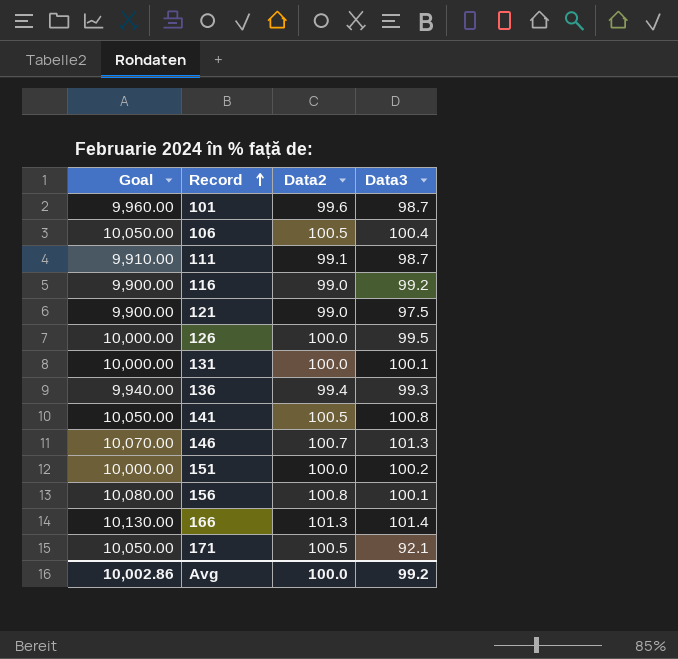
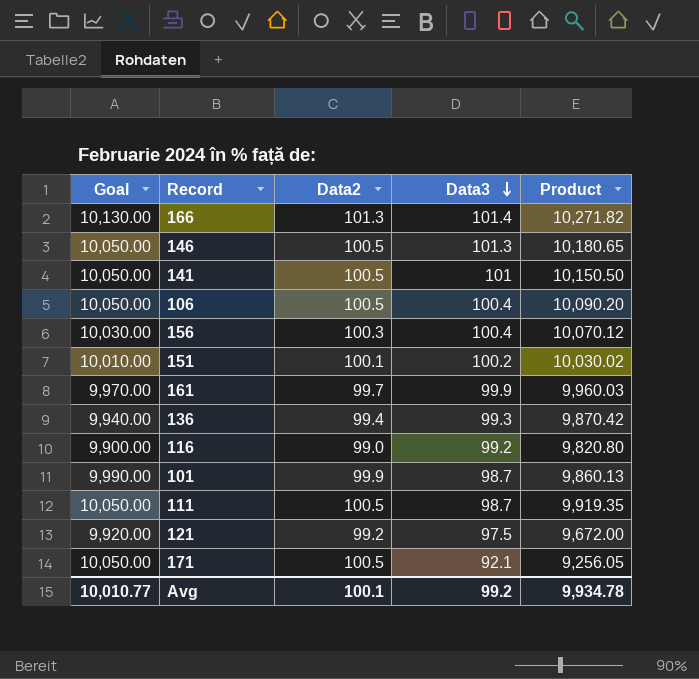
row order: Record ascending -> Data3 descending
column Product | formula: none -> [Data2] * [Data3]
row 126: 10,000.00 | 100.0 | 99.5 -> none
row 131: 10,000.00 | 100.0 | 100.1 -> none
146 | Goal: 10,070.00 -> 10,050.00
146 | Data2: 100.7 -> 100.5
141 | Data3: 100.8 -> 101
156 | Goal: 10,080.00 -> 10,030.00
156 | Data2: 100.8 -> 100.3
156 | Data3: 100.1 -> 100.4
151 | Goal: 10,000.00 -> 10,010.00
151 | Data2: 100.0 -> 100.1
row 161: none -> 9,970.00 | 99.7 | 99.9 | 9,960.03
101 | Goal: 9,960.00 -> 9,990.00
101 | Data2: 99.6 -> 99.9
111 | Goal: 9,910.00 -> 10,050.00
111 | Data2: 99.1 -> 100.5
121 | Goal: 9,900.00 -> 9,920.00
121 | Data2: 99.0 -> 99.2
Avg | Goal: 10,002.86 -> 10,010.77
Avg | Data2: 100.0 -> 100.1

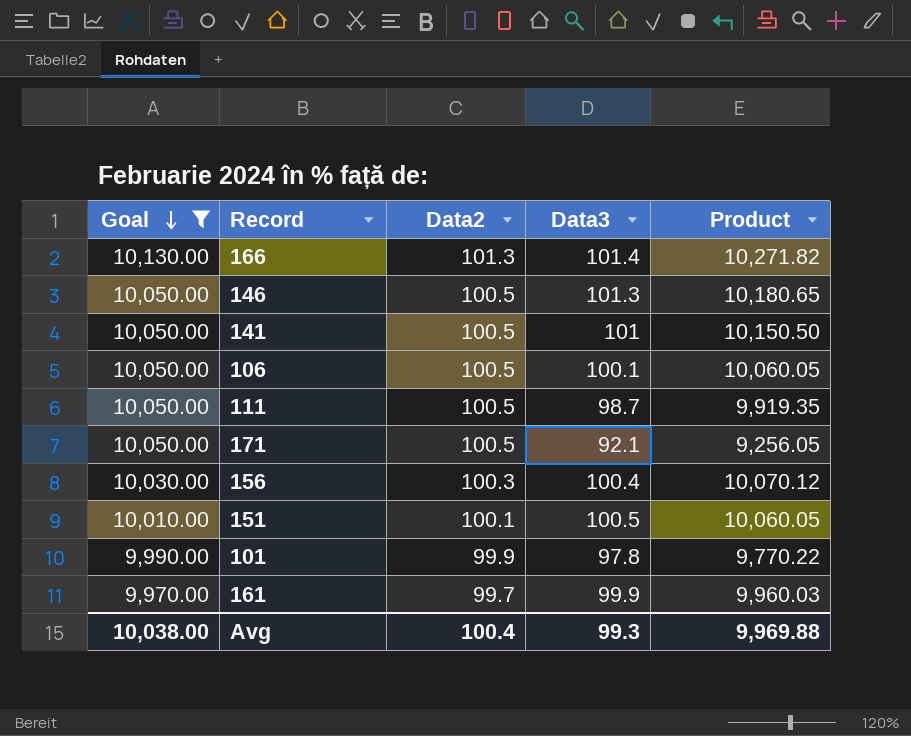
filter: none -> Goal >= 9,970.00
row order: Data3 descending -> Goal descending
106 | Data3: 100.4 -> 100.1
106 | Product: 10,090.20 -> 10,060.05
151 | Data3: 100.2 -> 100.5
151 | Product: 10,030.02 -> 10,060.05
101 | Data3: 98.7 -> 97.8
101 | Product: 9,860.13 -> 9,770.22
Avg | Goal: 10,010.77 -> 10,038.00
Avg | Data2: 100.1 -> 100.4
Avg | Data3: 99.2 -> 99.3
Avg | Product: 9,934.78 -> 9,969.88

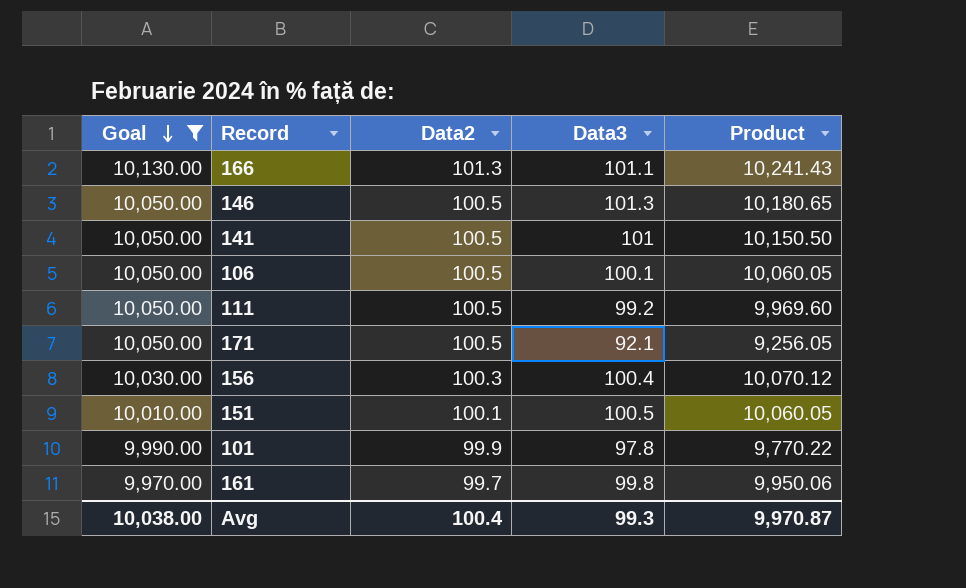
166 | Data3: 101.4 -> 101.1
166 | Product: 10,271.82 -> 10,241.43
111 | Data3: 98.7 -> 99.2
111 | Product: 9,919.35 -> 9,969.60
161 | Data3: 99.9 -> 99.8
161 | Product: 9,960.03 -> 9,950.06
Avg | Product: 9,969.88 -> 9,970.87

